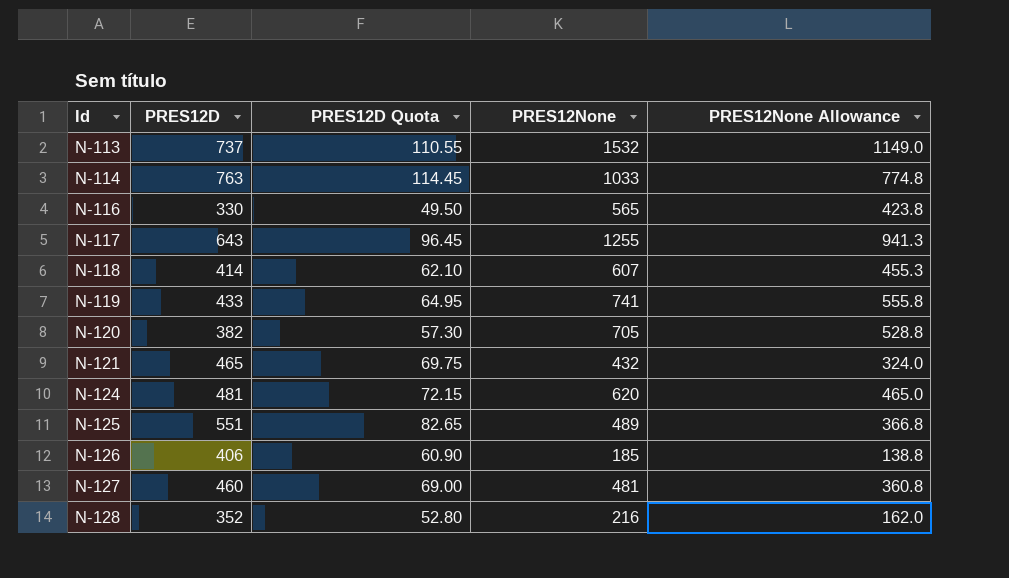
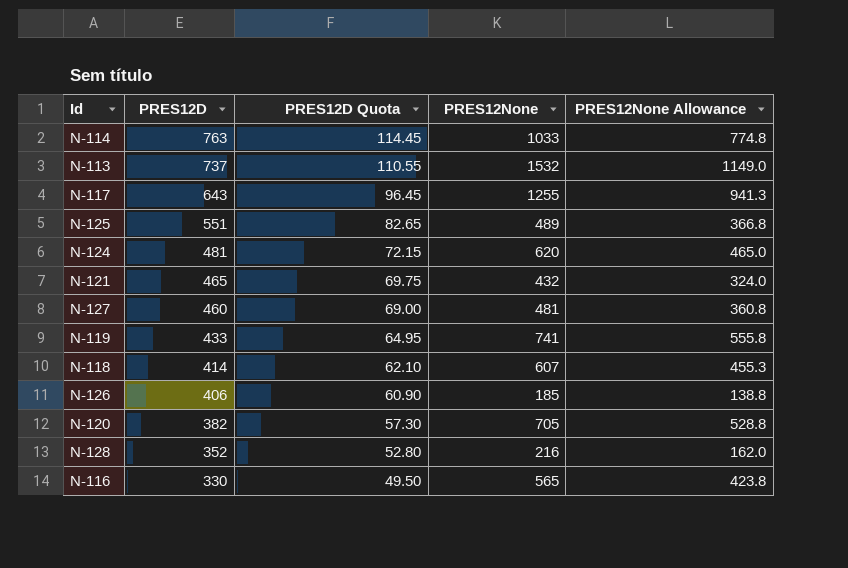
row order: Id ascending -> PRES12D descending

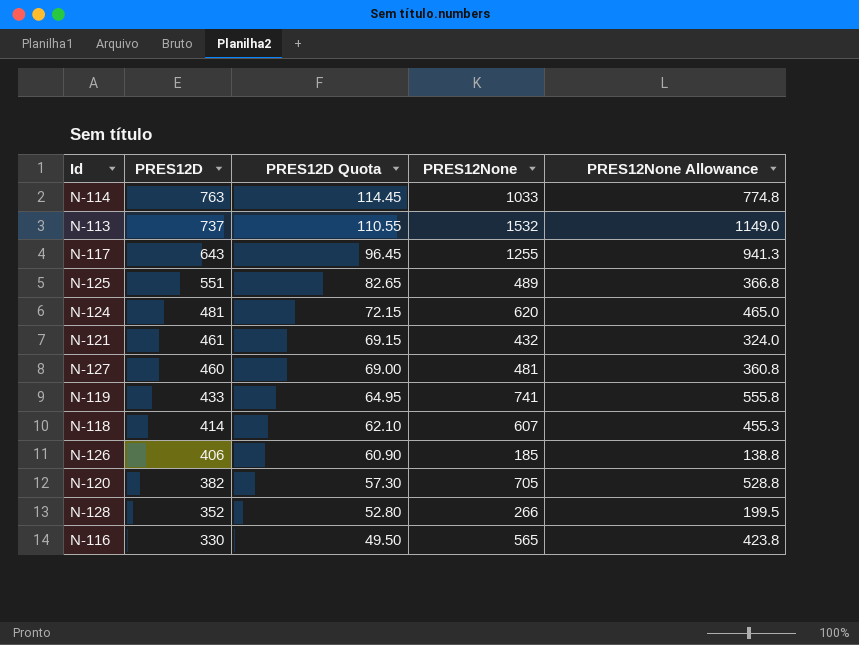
N-121 | PRES12D: 465 -> 461
N-121 | PRES12D Quota: 69.75 -> 69.15
N-128 | PRES12None: 216 -> 266
N-128 | PRES12None Allowance: 162.0 -> 199.5

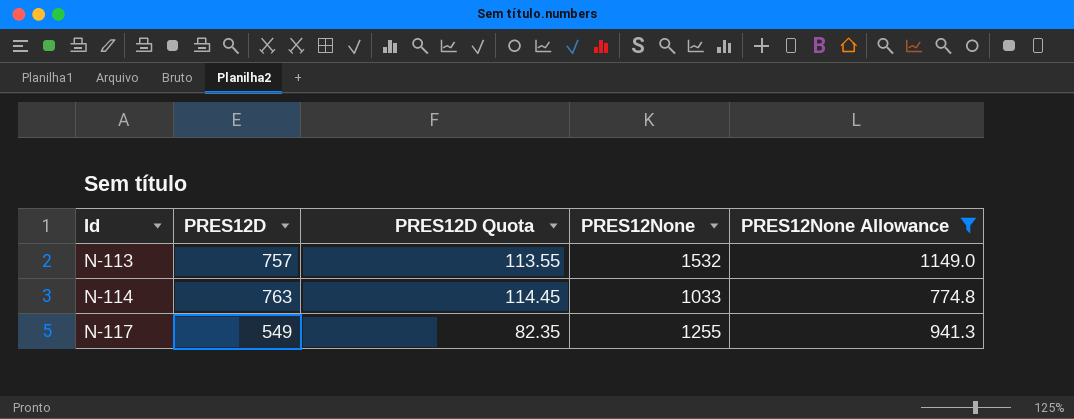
filter: none -> PRES12None Allowance >= 774.8
row order: PRES12D descending -> Id ascending
N-113 | PRES12D: 737 -> 757
N-113 | PRES12D Quota: 110.55 -> 113.55
N-117 | PRES12D: 643 -> 549
N-117 | PRES12D Quota: 96.45 -> 82.35

